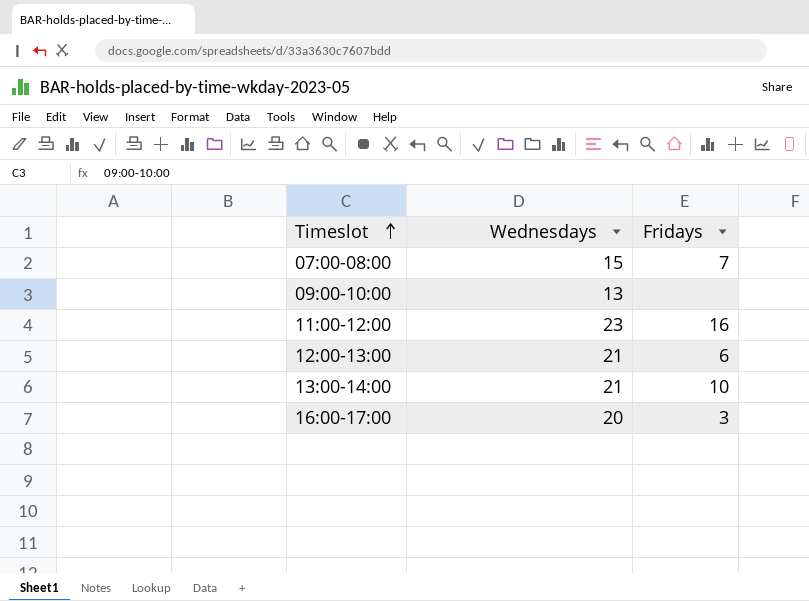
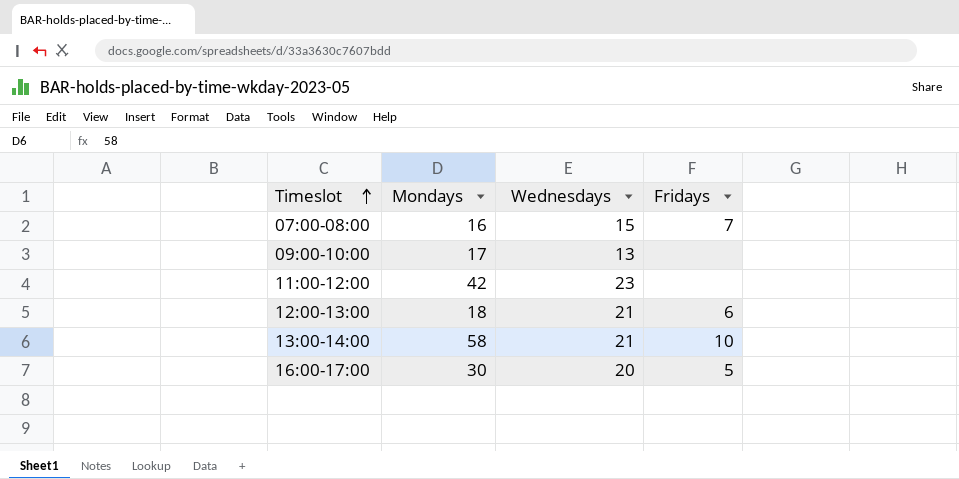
column Mondays | position: none -> 2
11:00-12:00 | Fridays: 16 -> none
16:00-17:00 | Fridays: 3 -> 5

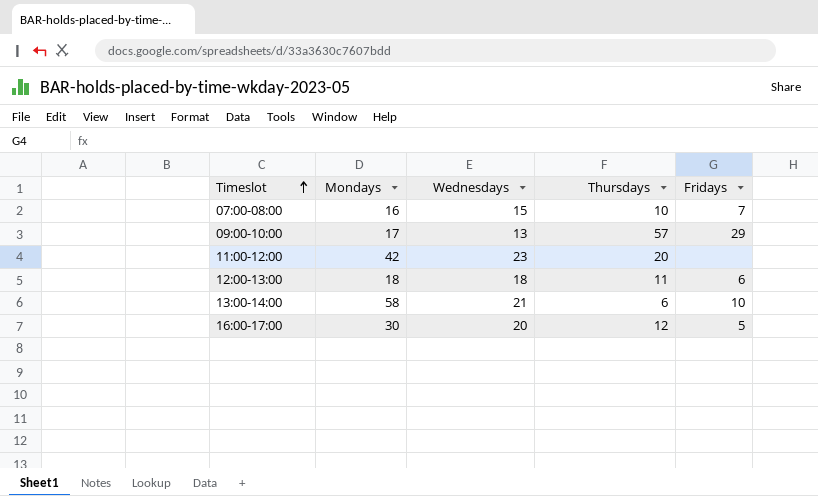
column Thursdays | position: none -> 4
09:00-10:00 | Fridays: none -> 29
12:00-13:00 | Wednesdays: 21 -> 18

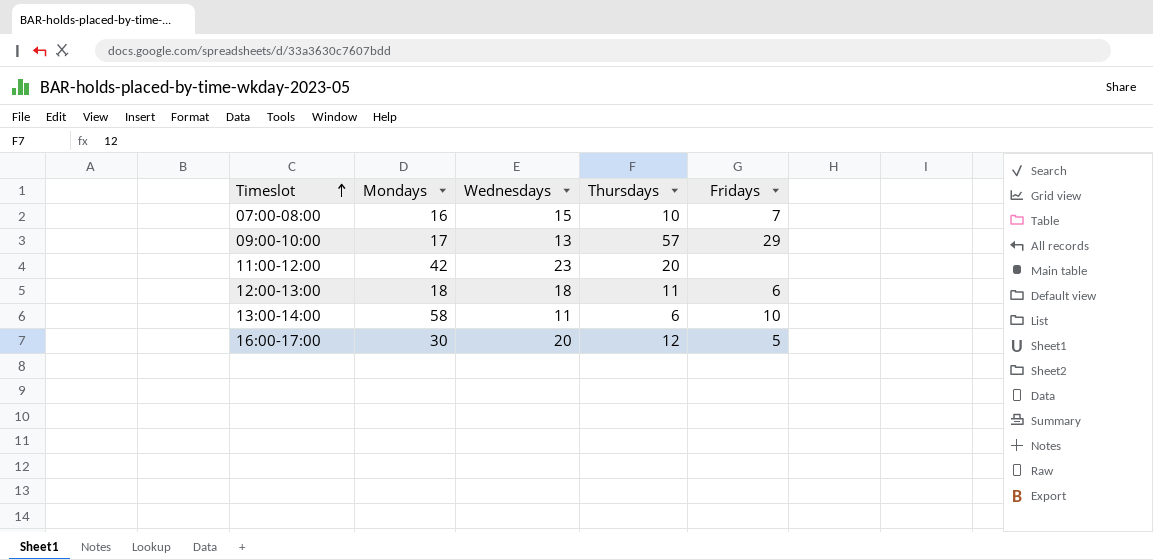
13:00-14:00 | Wednesdays: 21 -> 11

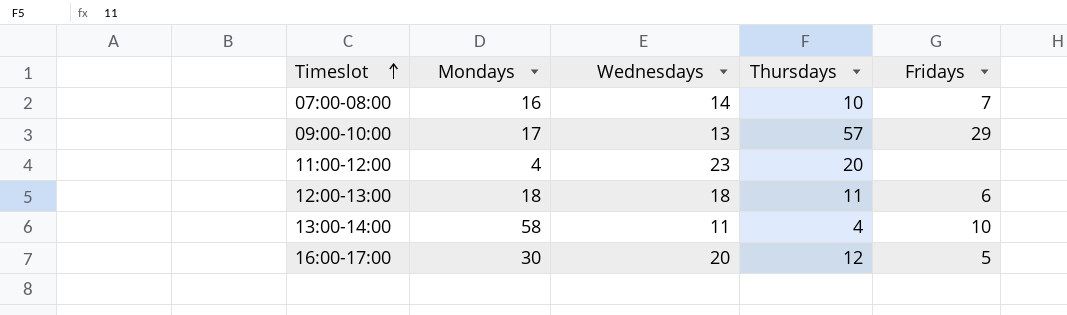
07:00-08:00 | Wednesdays: 15 -> 14
11:00-12:00 | Mondays: 42 -> 4
13:00-14:00 | Thursdays: 6 -> 4

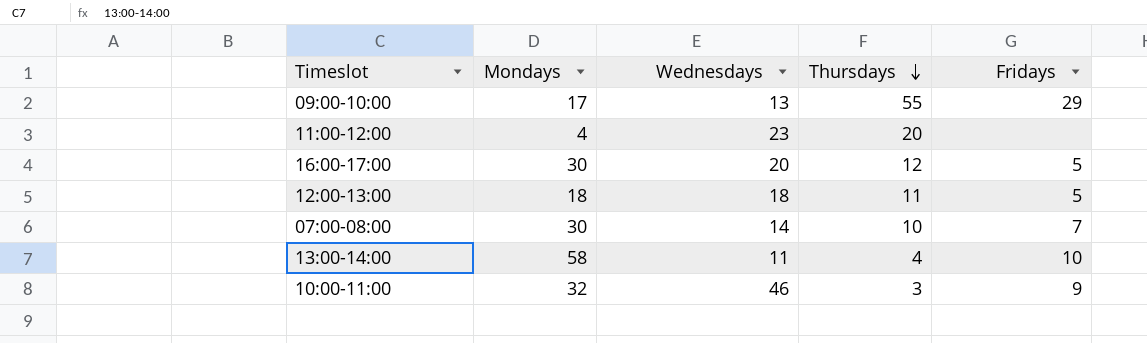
row order: Timeslot ascending -> Thursdays descending
09:00-10:00 | Thursdays: 57 -> 55
12:00-13:00 | Fridays: 6 -> 5
07:00-08:00 | Mondays: 16 -> 30
row 10:00-11:00: none -> 32 | 46 | 3 | 9

